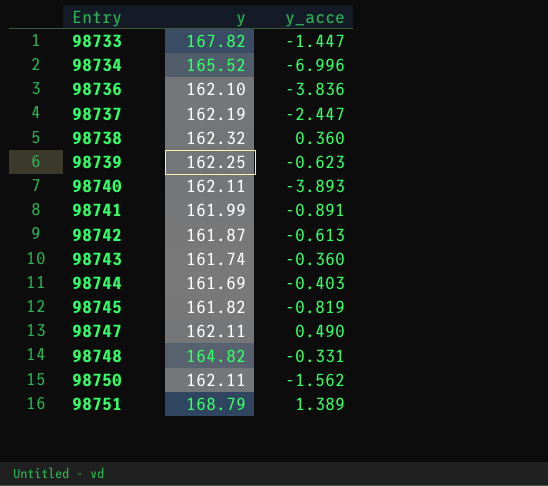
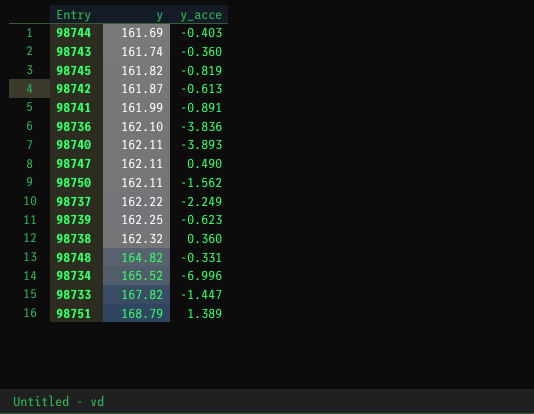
row order: Entry ascending -> y ascending
98737 | y: 162.19 -> 162.22
98737 | y_acce: -2.447 -> -2.249

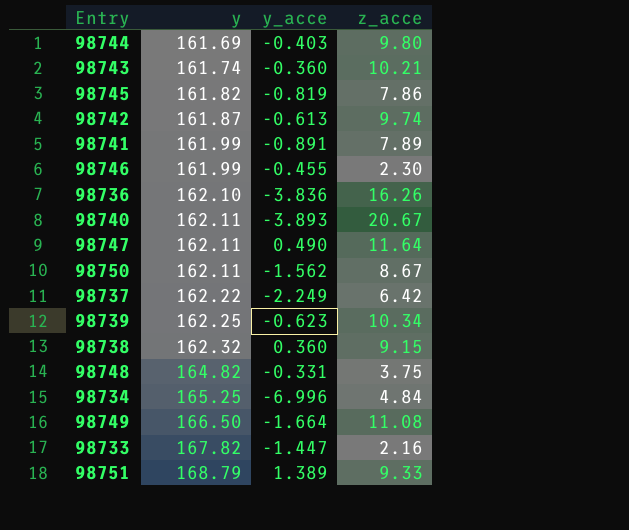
column z_acce | position: none -> 4
row 98746: none -> 161.99 | -0.455 | 2.30
98734 | y: 165.52 -> 165.25
row 98749: none -> 166.50 | -1.664 | 11.08

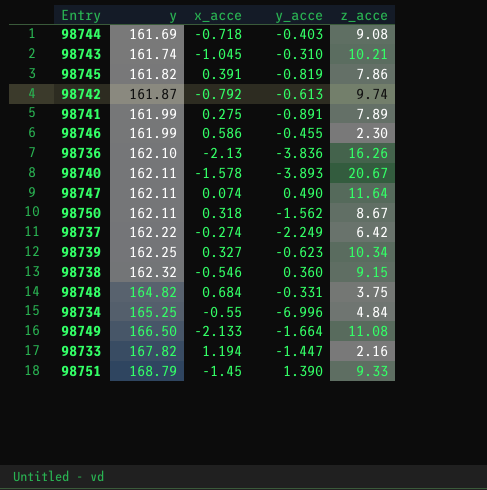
column x_acce | position: none -> 3
98744 | z_acce: 9.80 -> 9.08
98743 | y_acce: -0.360 -> -0.310
98751 | y_acce: 1.389 -> 1.390

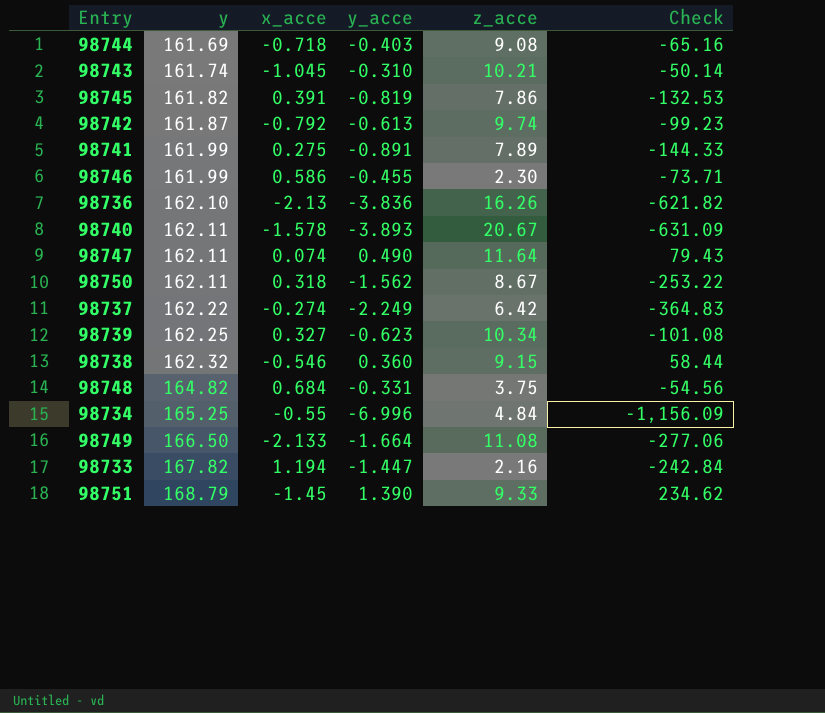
column Check | formula: none -> [y] * [y_acce]

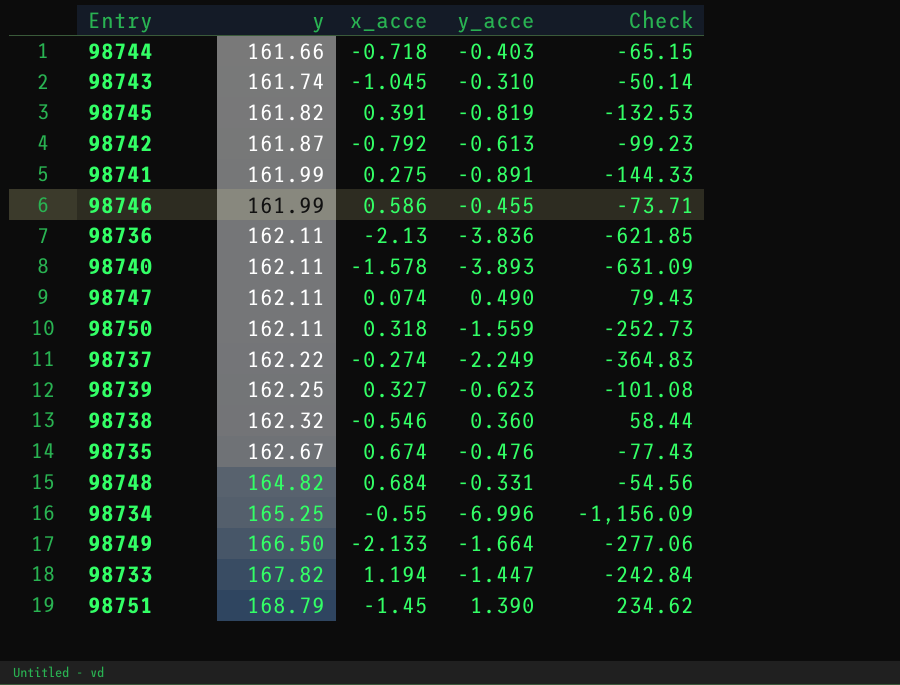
column z_acce | position: 5 -> none
98744 | y: 161.69 -> 161.66
98744 | Check: -65.16 -> -65.15
98736 | y: 162.10 -> 162.11
98736 | Check: -621.82 -> -621.85
98750 | y_acce: -1.562 -> -1.559
98750 | Check: -253.22 -> -252.73
row 98735: none -> 162.67 | 0.674 | -0.476 | -77.43

